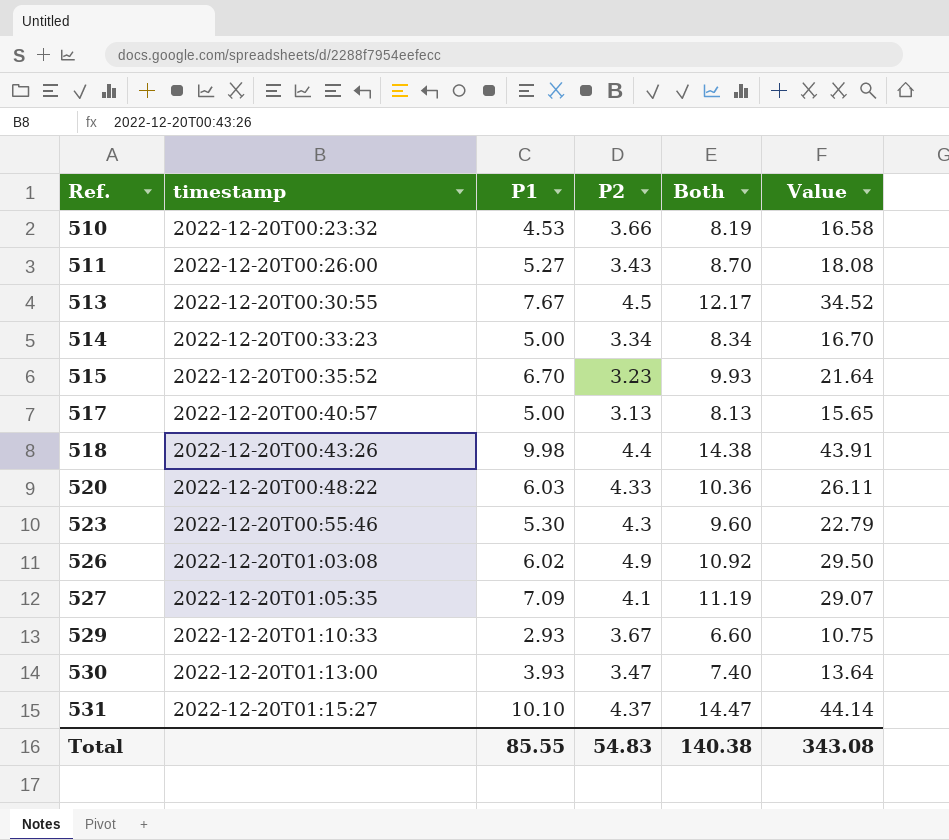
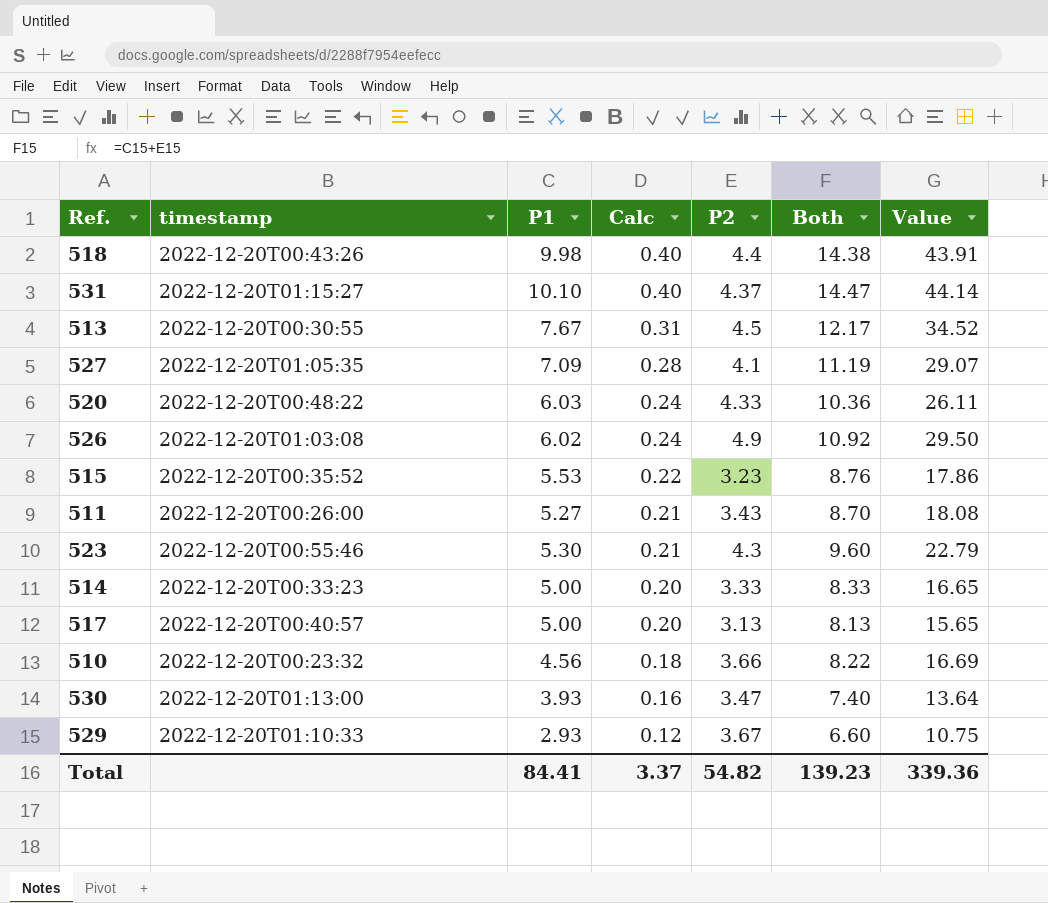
row order: Ref. ascending -> Calc descending
column Calc | formula: none -> [P1] * 0.04
515 | P1: 6.70 -> 5.53
515 | Both: 9.93 -> 8.76
515 | Value: 21.64 -> 17.86
514 | P2: 3.34 -> 3.33
514 | Both: 8.34 -> 8.33
514 | Value: 16.70 -> 16.65
510 | P1: 4.53 -> 4.56
510 | Both: 8.19 -> 8.22
510 | Value: 16.58 -> 16.69
Total | P1: 85.55 -> 84.41
Total | P2: 54.83 -> 54.82
Total | Both: 140.38 -> 139.23
Total | Value: 343.08 -> 339.36

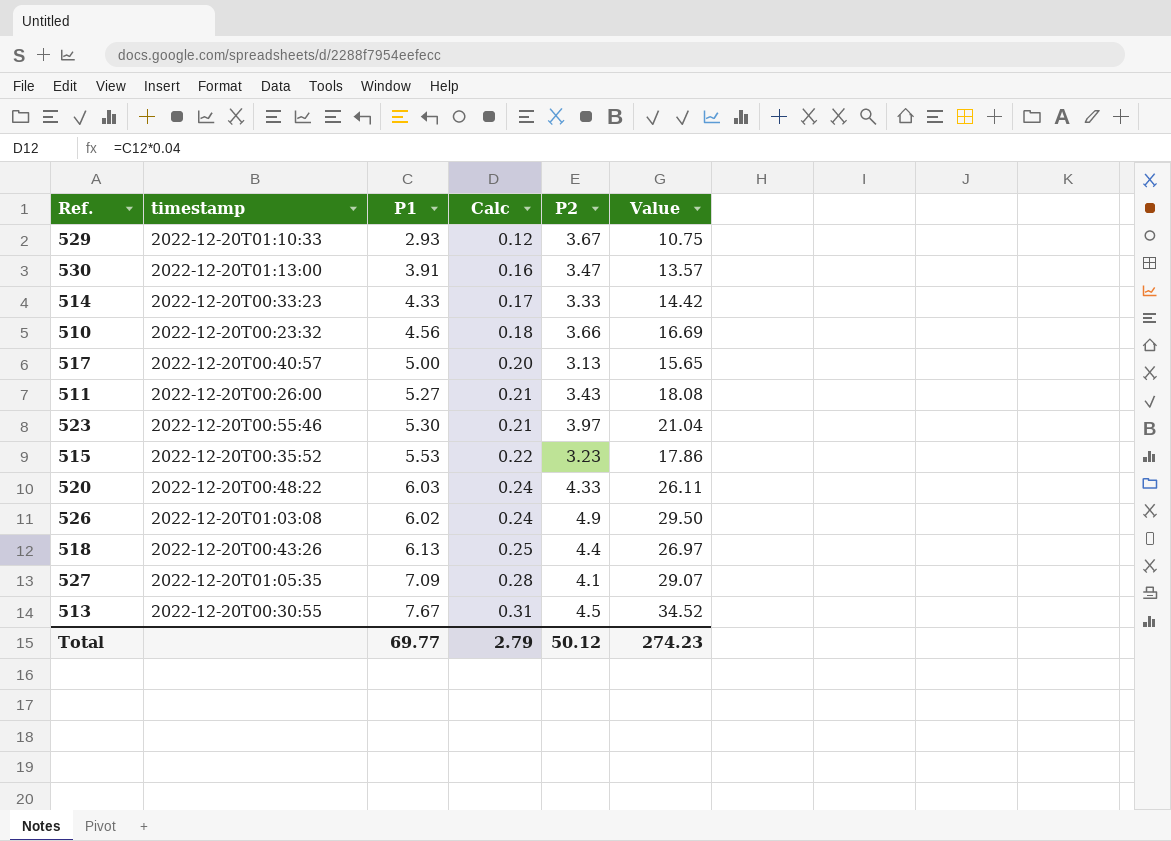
row order: Calc descending -> Calc ascending
column Both | formula: [P1] + [P2] -> none
row 531: 2022-12-20T01:15:27 | 10.10 | 0.40 | 4.37 | 14.47 | 44.14 -> none
530 | P1: 3.93 -> 3.91
530 | Value: 13.64 -> 13.57
514 | P1: 5.00 -> 4.33
514 | Calc: 0.20 -> 0.17
514 | Value: 16.65 -> 14.42
523 | P2: 4.3 -> 3.97
523 | Value: 22.79 -> 21.04
518 | P1: 9.98 -> 6.13
518 | Calc: 0.40 -> 0.25
518 | Value: 43.91 -> 26.97
Total | P1: 84.41 -> 69.77
Total | Calc: 3.37 -> 2.79
Total | P2: 54.82 -> 50.12
Total | Value: 339.36 -> 274.23

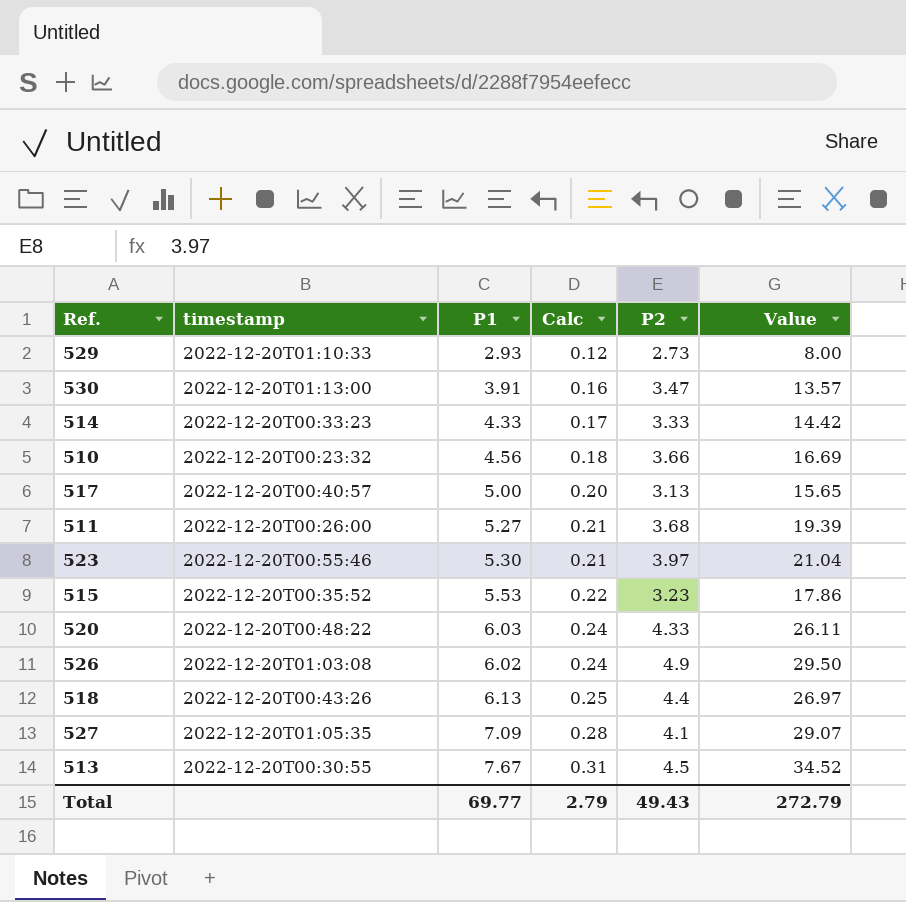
529 | P2: 3.67 -> 2.73
529 | Value: 10.75 -> 8.00
511 | P2: 3.43 -> 3.68
511 | Value: 18.08 -> 19.39
Total | P2: 50.12 -> 49.43
Total | Value: 274.23 -> 272.79

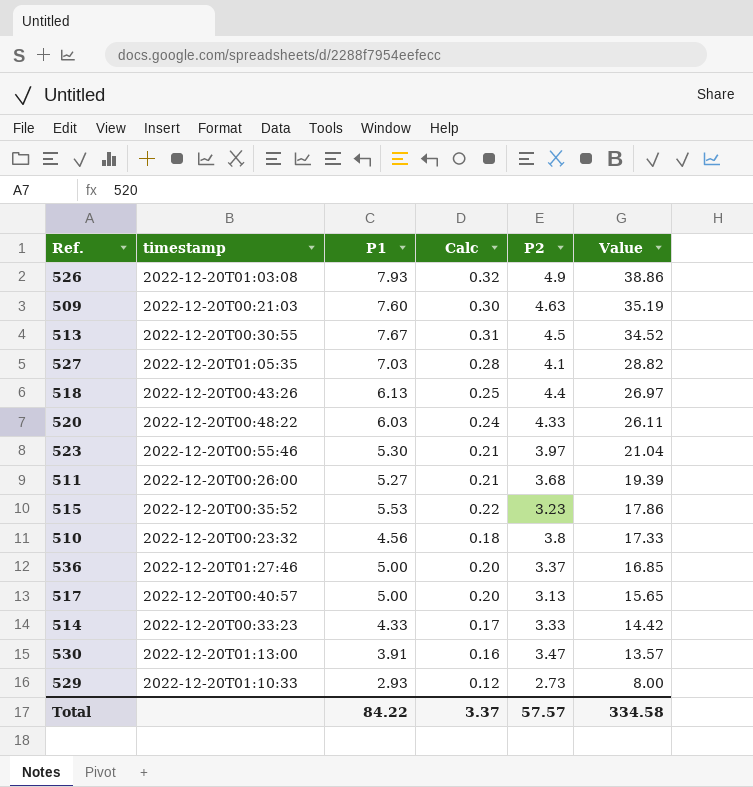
row order: Calc ascending -> Value descending
526 | P1: 6.02 -> 7.93
526 | Calc: 0.24 -> 0.32
526 | Value: 29.50 -> 38.86
row 509: none -> 2022-12-20T00:21:03 | 7.60 | 0.30 | 4.63 | 35.19
527 | P1: 7.09 -> 7.03
527 | Value: 29.07 -> 28.82
510 | P2: 3.66 -> 3.8
510 | Value: 16.69 -> 17.33
row 536: none -> 2022-12-20T01:27:46 | 5.00 | 0.20 | 3.37 | 16.85
Total | P1: 69.77 -> 84.22
Total | Calc: 2.79 -> 3.37
Total | P2: 49.43 -> 57.57
Total | Value: 272.79 -> 334.58

